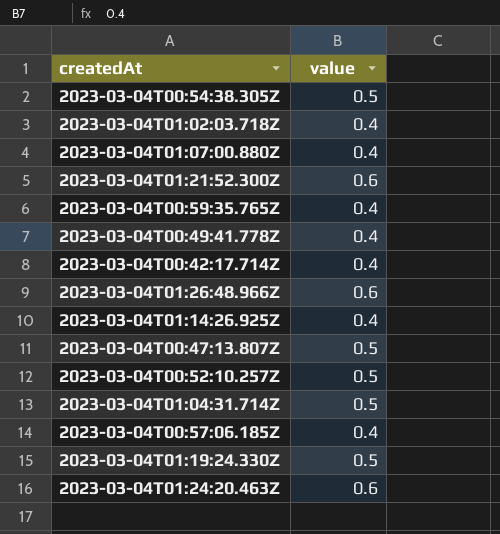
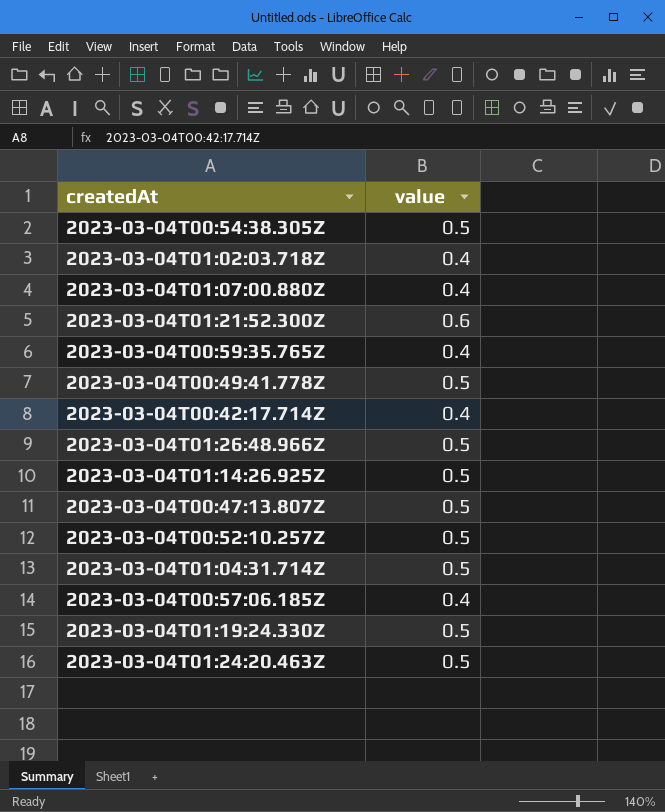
2023-03-04T00:49:41.778Z | value: 0.4 -> 0.5
2023-03-04T01:26:48.966Z | value: 0.6 -> 0.5
2023-03-04T01:14:26.925Z | value: 0.4 -> 0.5
2023-03-04T01:24:20.463Z | value: 0.6 -> 0.5

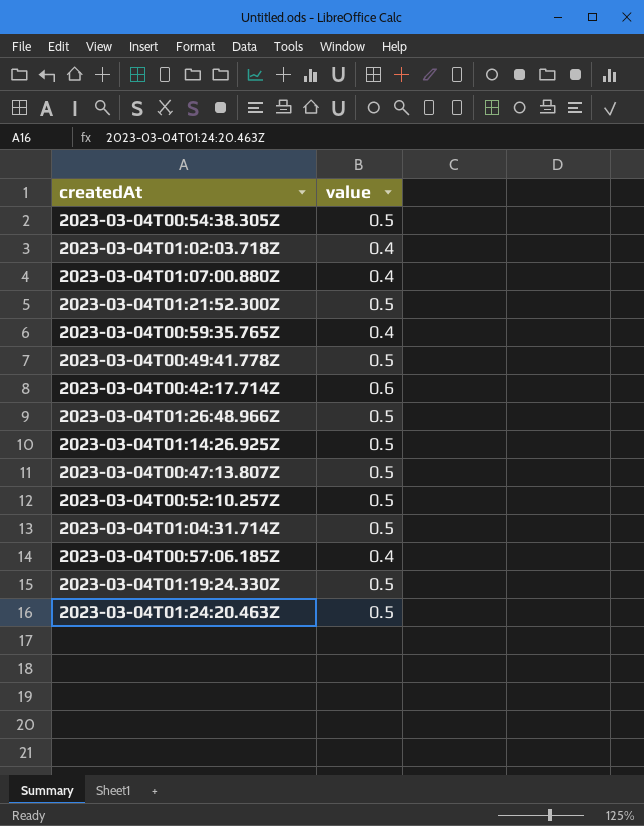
2023-03-04T01:21:52.300Z | value: 0.6 -> 0.5
2023-03-04T00:42:17.714Z | value: 0.4 -> 0.6

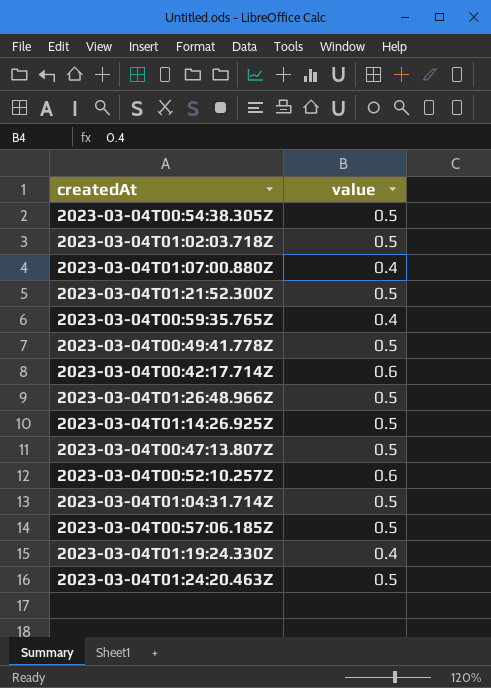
2023-03-04T01:02:03.718Z | value: 0.4 -> 0.5
2023-03-04T00:52:10.257Z | value: 0.5 -> 0.6
2023-03-04T00:57:06.185Z | value: 0.4 -> 0.5
2023-03-04T01:19:24.330Z | value: 0.5 -> 0.4

